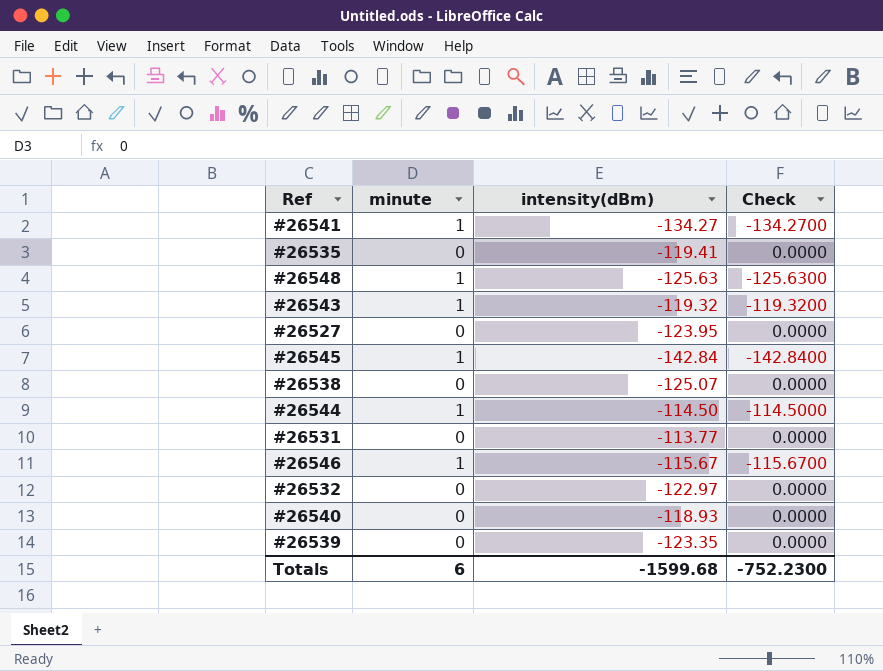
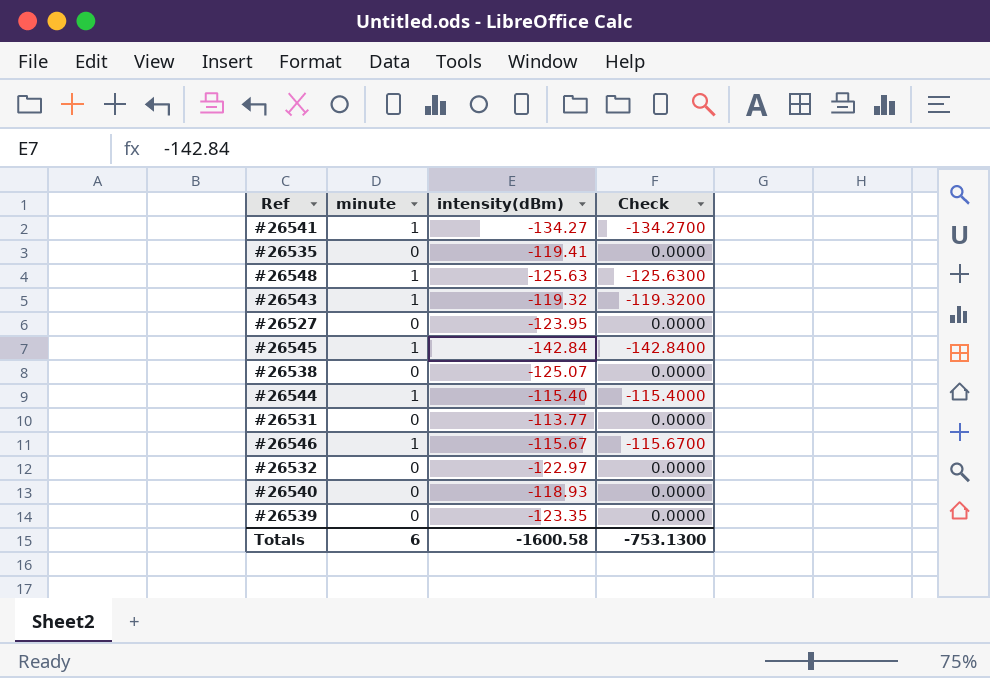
#26544 | intensity(dBm): -114.50 -> -115.40
#26544 | Check: -114.5000 -> -115.4000
Totals | intensity(dBm): -1599.68 -> -1600.58
Totals | Check: -752.2300 -> -753.1300

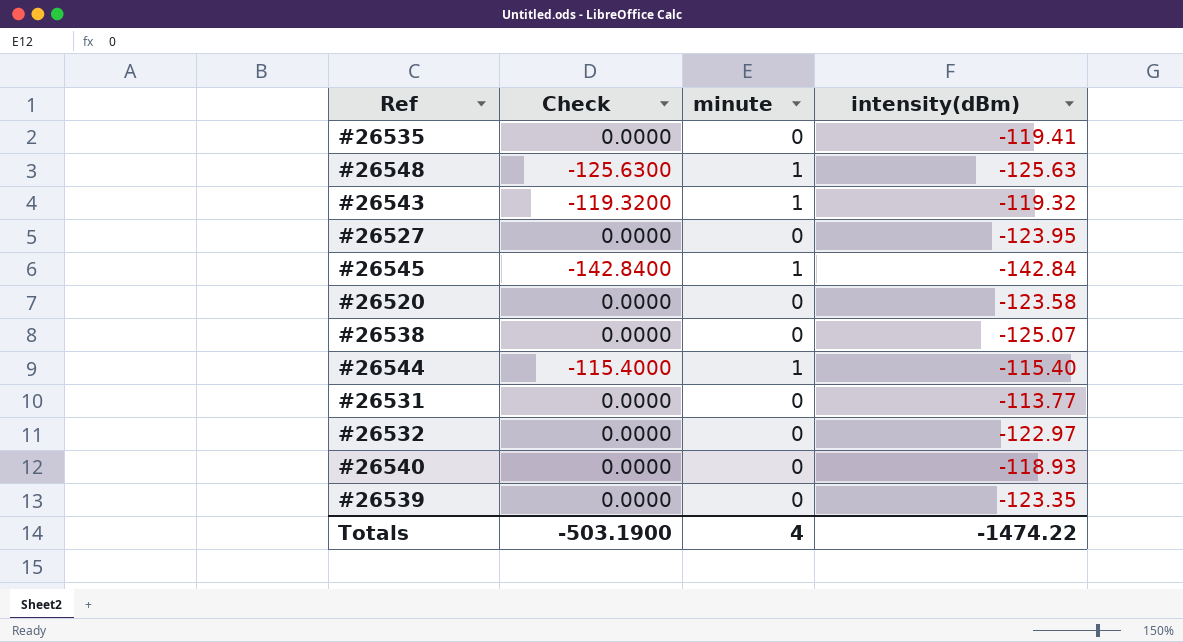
column Check | position: 4 -> 2
row #26541: 1 | -134.27 | -134.2700 -> none
row #26546: 1 | -115.67 | -115.6700 -> none
row #26520: none -> 0.0000 | 0 | -123.58
Totals | Check: -753.1300 -> -503.1900
Totals | minute: 6 -> 4
Totals | intensity(dBm): -1600.58 -> -1474.22

